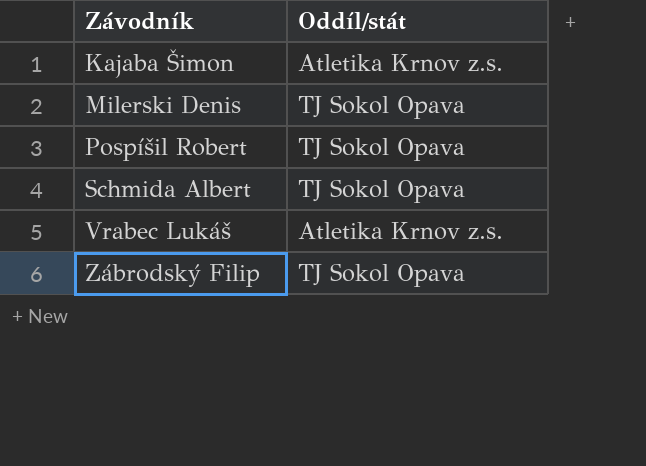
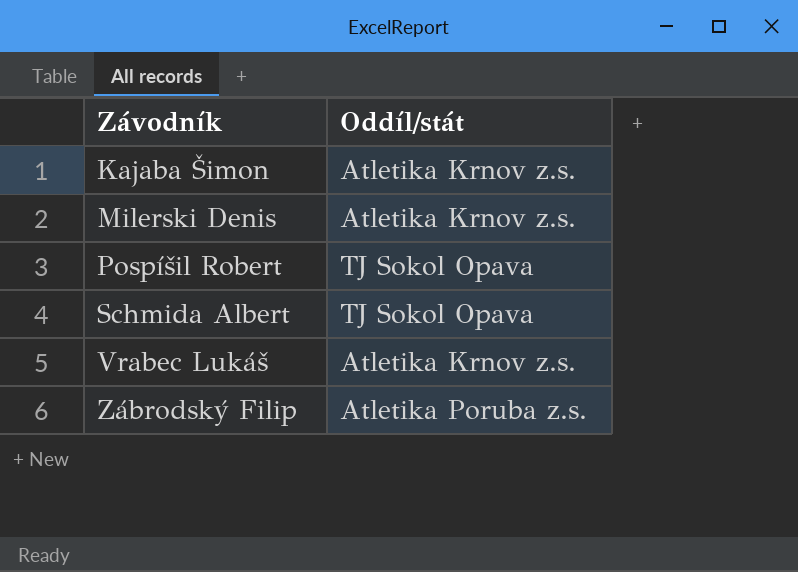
Milerski Denis | Oddíl/stát: TJ Sokol Opava -> Atletika Krnov z.s.
Zábrodský Filip | Oddíl/stát: TJ Sokol Opava -> Atletika Poruba z.s.

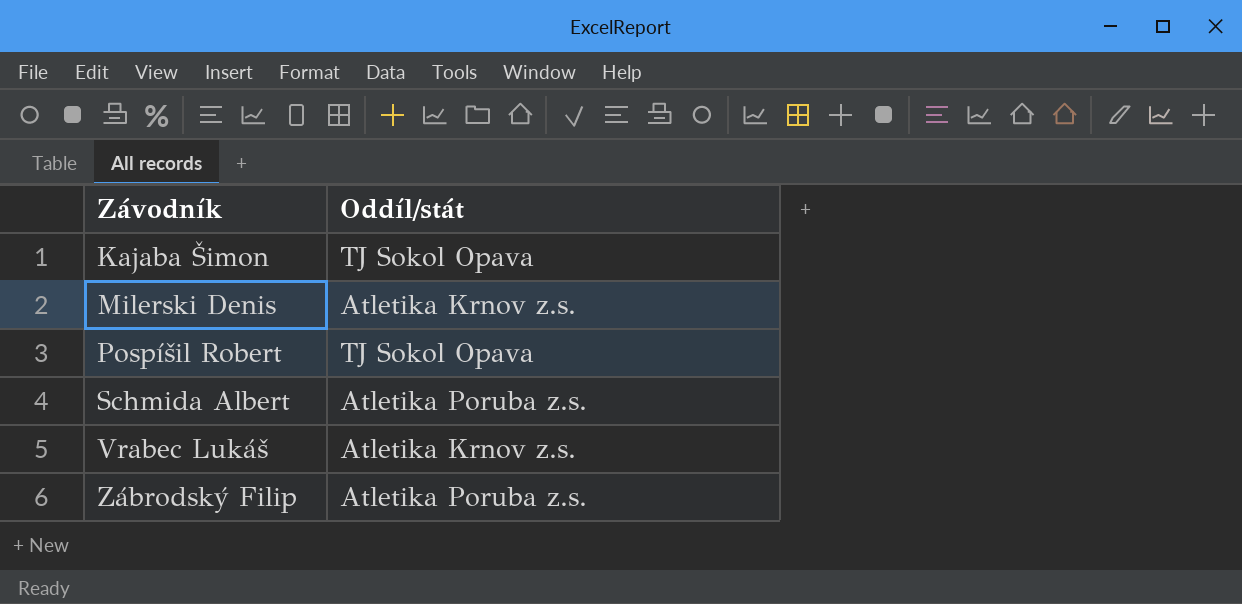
Kajaba Šimon | Oddíl/stát: Atletika Krnov z.s. -> TJ Sokol Opava
Schmida Albert | Oddíl/stát: TJ Sokol Opava -> Atletika Poruba z.s.

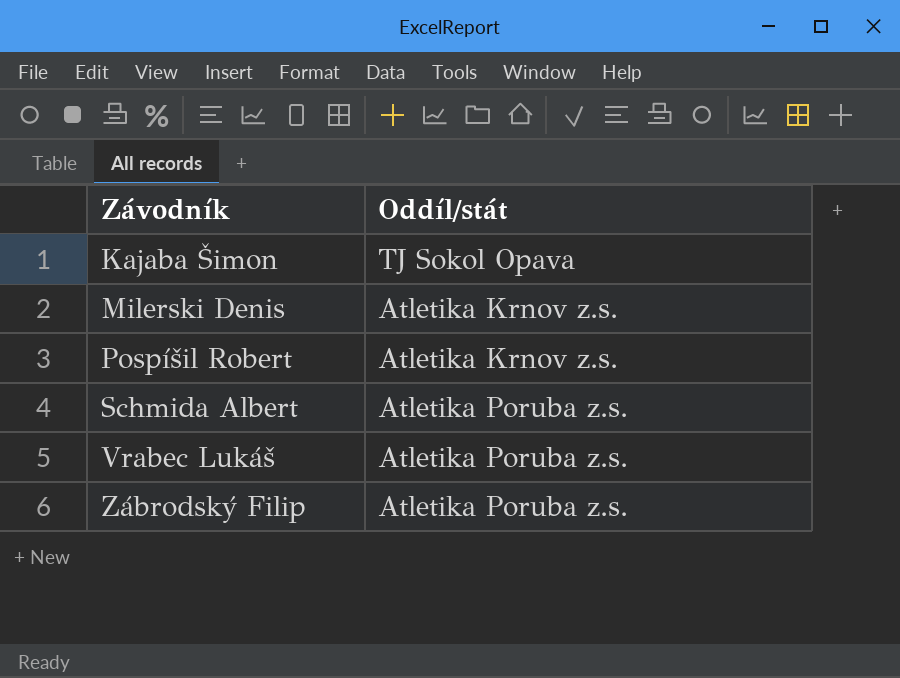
Pospíšil Robert | Oddíl/stát: TJ Sokol Opava -> Atletika Krnov z.s.
Vrabec Lukáš | Oddíl/stát: Atletika Krnov z.s. -> Atletika Poruba z.s.

